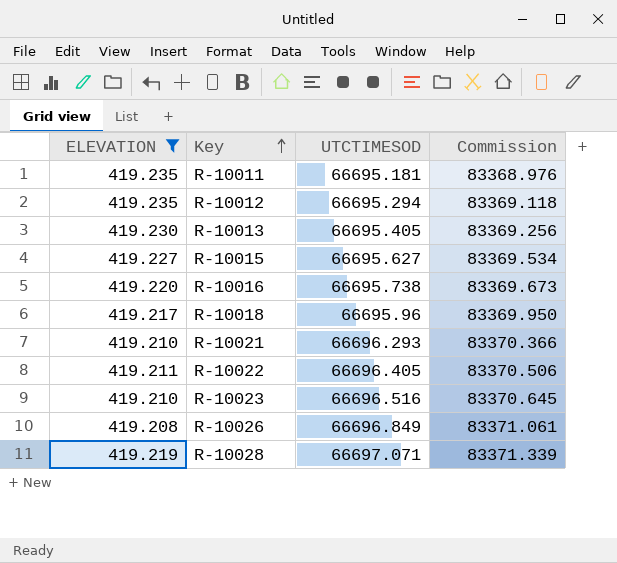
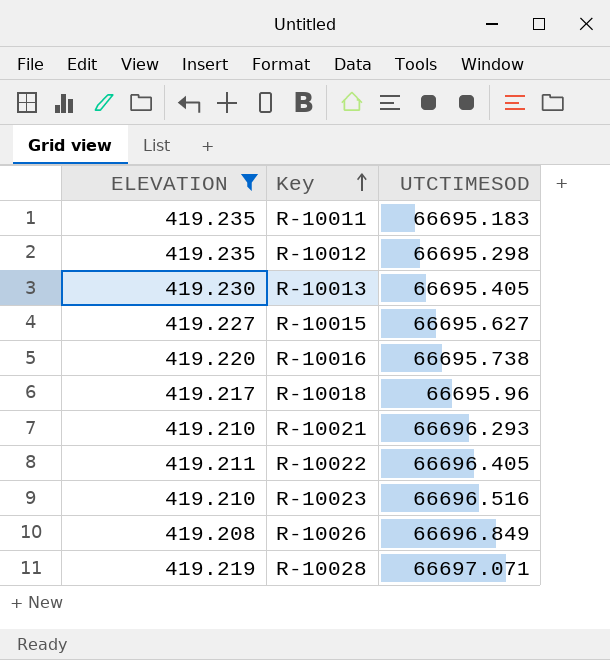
column Commission | formula: [UTCTIMESOD] * 1.25 -> none
R-10011 | UTCTIMESOD: 66695.181 -> 66695.183
R-10012 | UTCTIMESOD: 66695.294 -> 66695.298

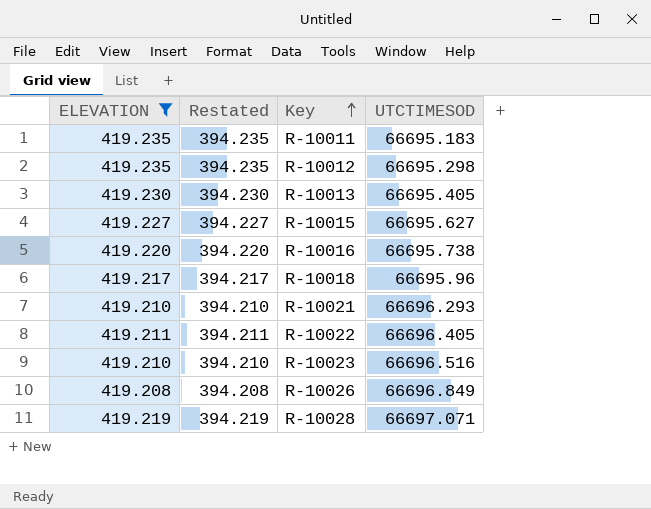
column Restated | formula: none -> [ELEVATION] - 25

